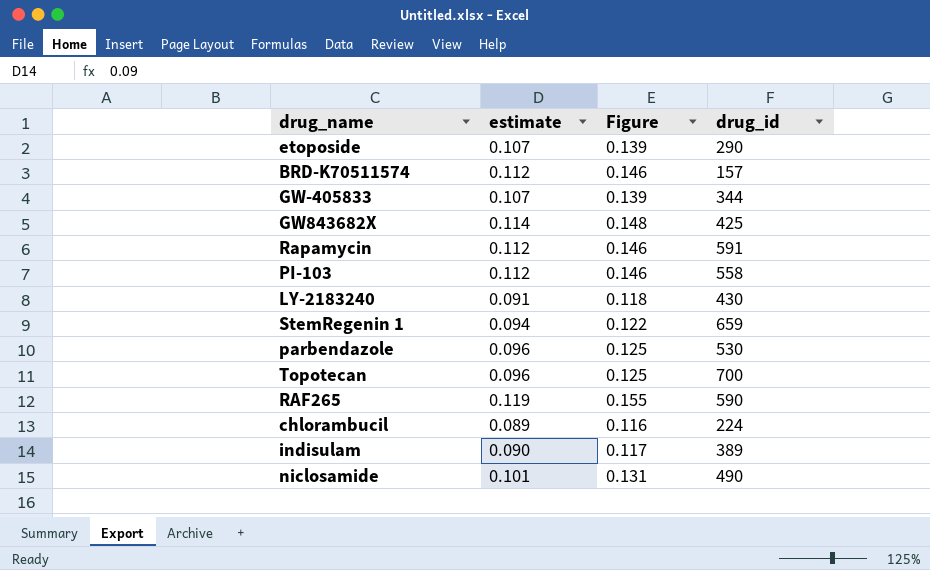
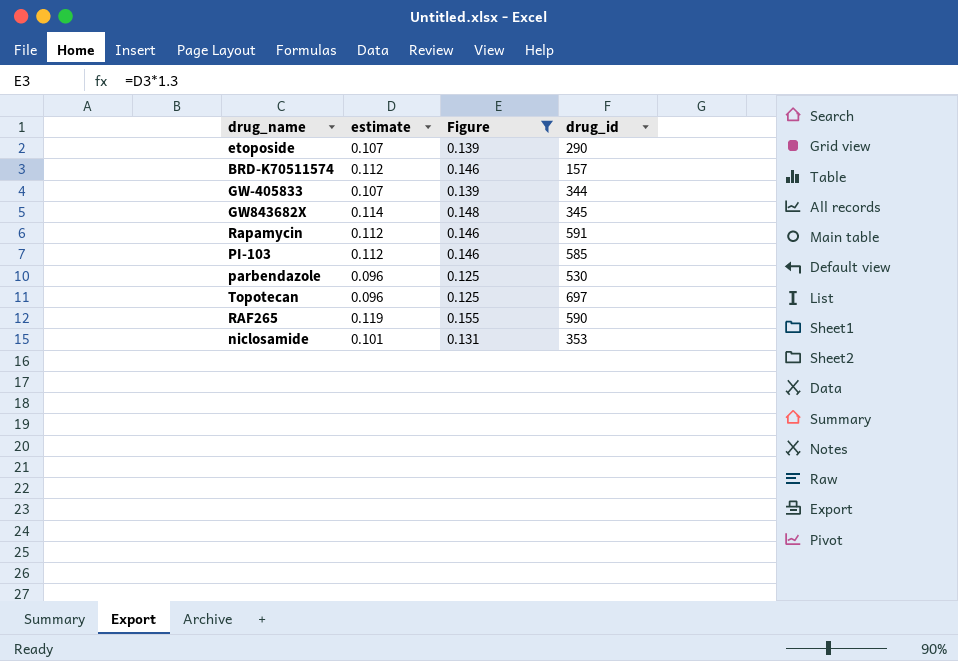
filter: none -> Figure >= 0.125
GW843682X | drug_id: 425 -> 345
PI-103 | drug_id: 558 -> 585
Topotecan | drug_id: 700 -> 697
niclosamide | drug_id: 490 -> 353

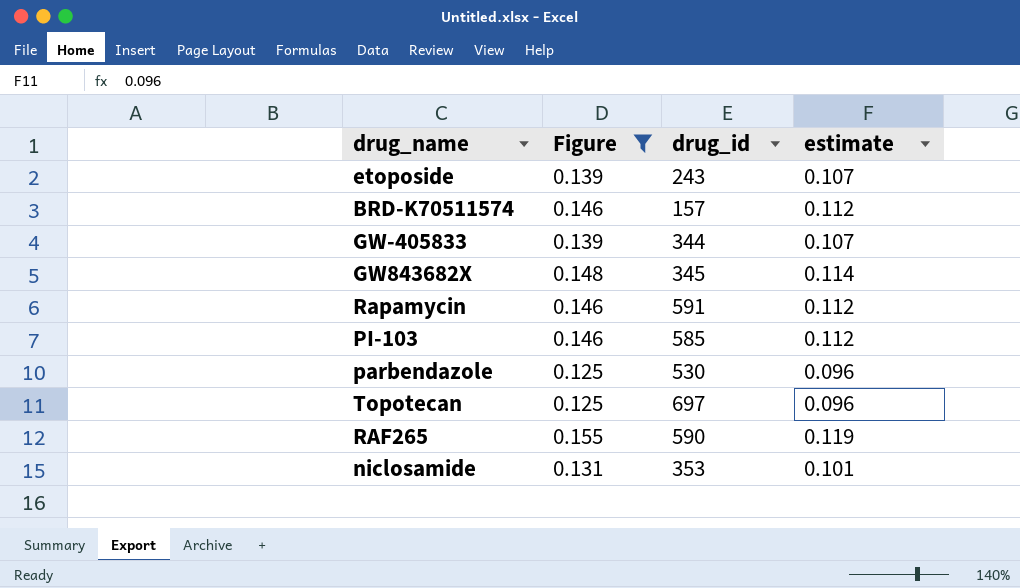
column estimate | position: 2 -> 4
etoposide | drug_id: 290 -> 243

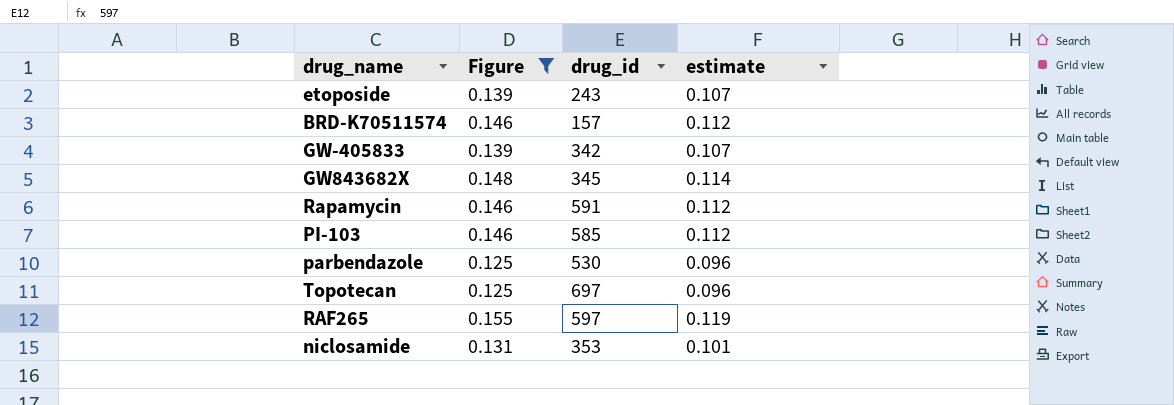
GW-405833 | drug_id: 344 -> 342
RAF265 | drug_id: 590 -> 597

